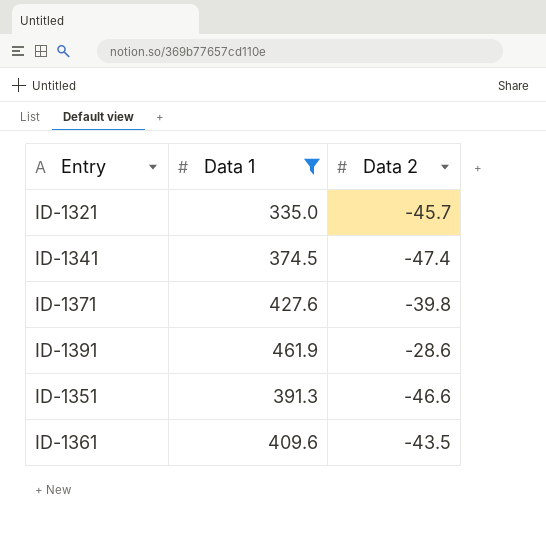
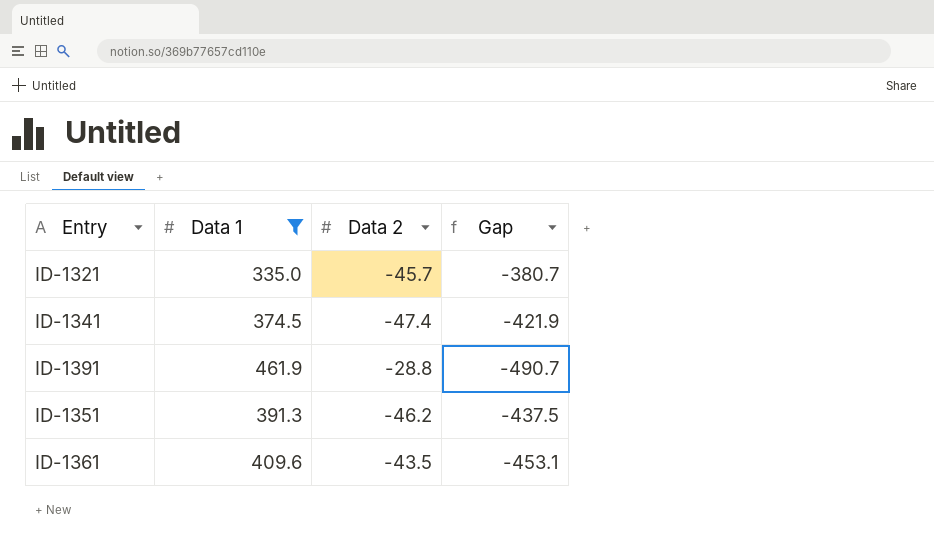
column Gap | formula: none -> [Data 2] - [Data 1]
row ID-1371: 427.6 | -39.8 -> none
ID-1391 | Data 2: -28.6 -> -28.8
ID-1351 | Data 2: -46.6 -> -46.2

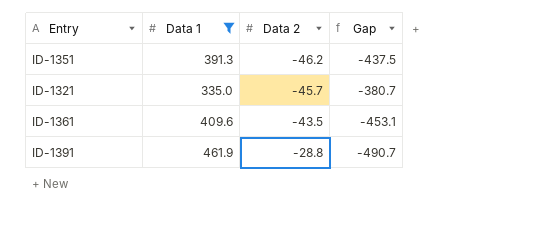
row order: none -> Data 2 ascending
row ID-1341: 374.5 | -47.4 | -421.9 -> none

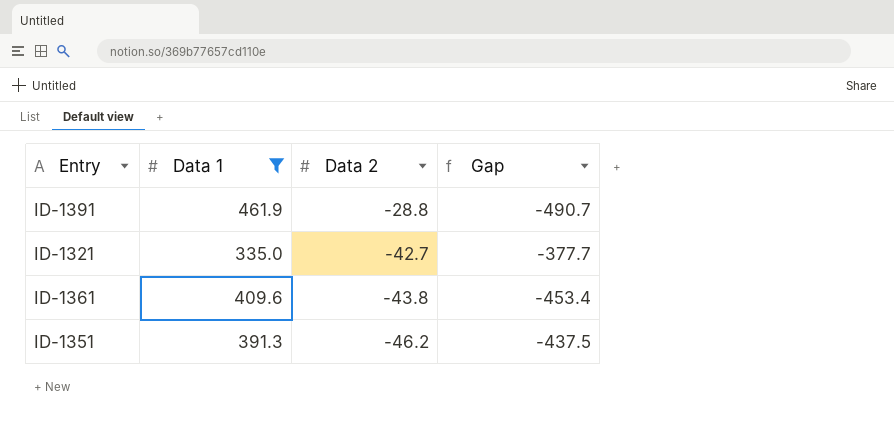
row order: Data 2 ascending -> Data 2 descending
ID-1321 | Data 2: -45.7 -> -42.7
ID-1321 | Gap: -380.7 -> -377.7
ID-1361 | Data 2: -43.5 -> -43.8
ID-1361 | Gap: -453.1 -> -453.4

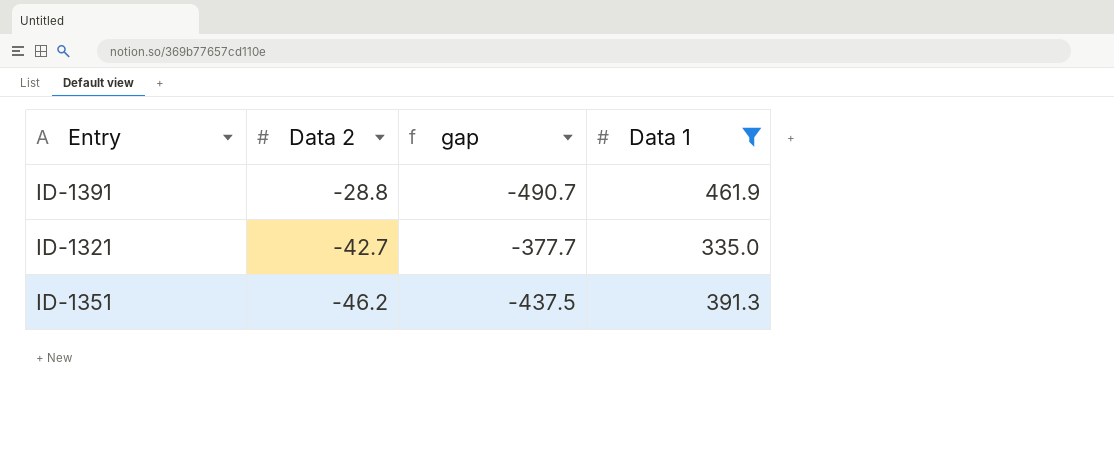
column name: Gap -> gap
column Data 1 | position: 2 -> 4
row ID-1361: 409.6 | -43.8 | -453.4 -> none

